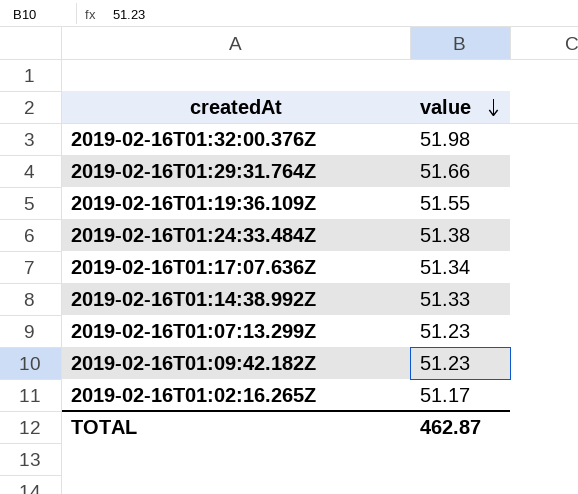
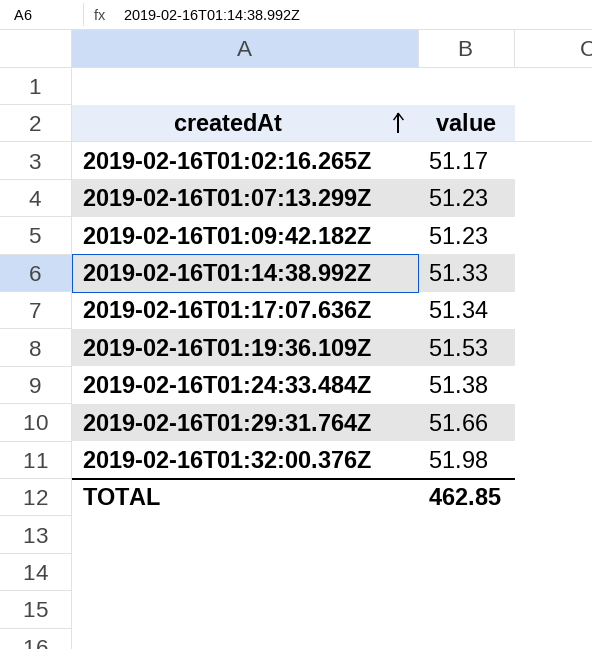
row order: value descending -> createdAt ascending
2019-02-16T01:19:36.109Z | value: 51.55 -> 51.53
TOTAL | value: 462.87 -> 462.85

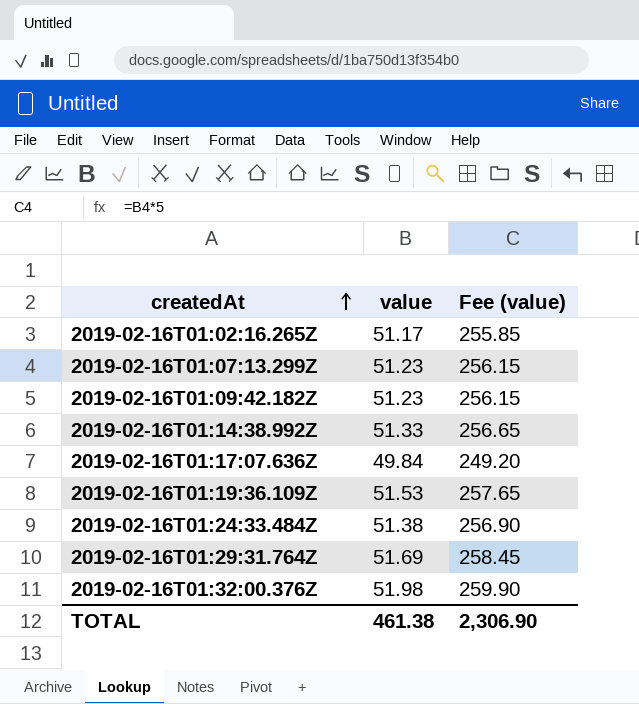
column Fee (value) | formula: none -> [value] * 5
2019-02-16T01:17:07.636Z | value: 51.34 -> 49.84
2019-02-16T01:29:31.764Z | value: 51.66 -> 51.69
TOTAL | value: 462.85 -> 461.38

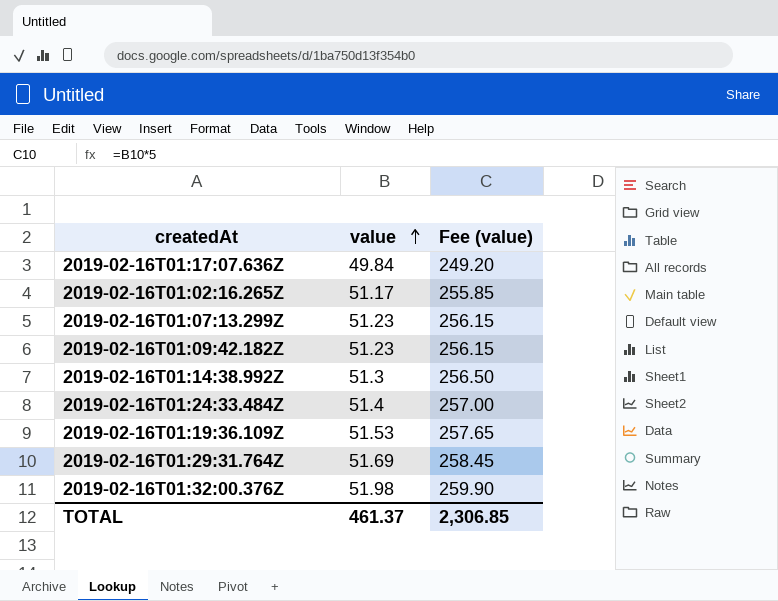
row order: createdAt ascending -> value ascending
2019-02-16T01:14:38.992Z | value: 51.33 -> 51.3
2019-02-16T01:14:38.992Z | Fee (value): 256.65 -> 256.50
2019-02-16T01:24:33.484Z | value: 51.38 -> 51.4
2019-02-16T01:24:33.484Z | Fee (value): 256.90 -> 257.00
TOTAL | value: 461.38 -> 461.37
TOTAL | Fee (value): 2,306.90 -> 2,306.85

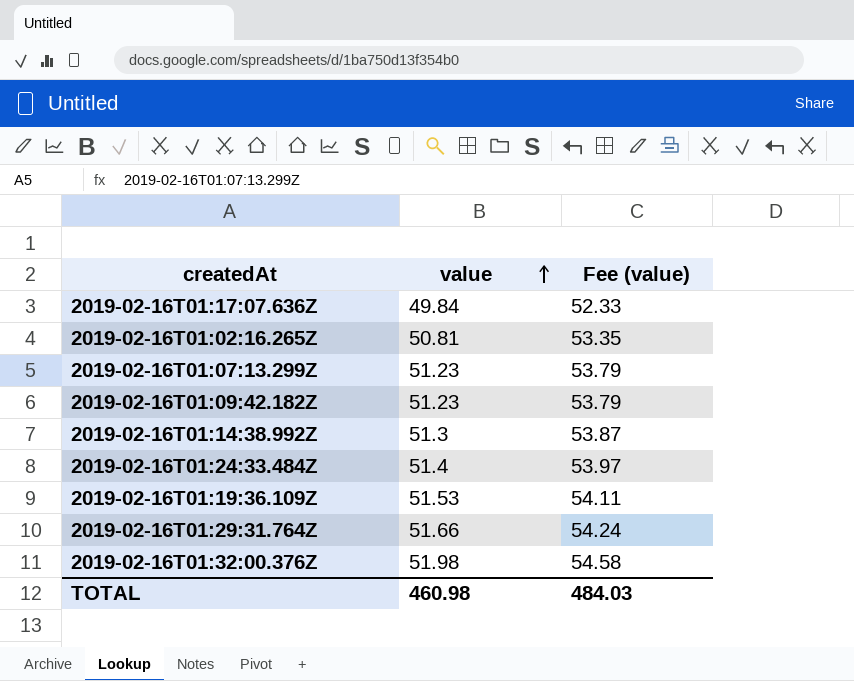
column Fee (value) | formula: [value] * 5 -> [value] * 1.05
2019-02-16T01:02:16.265Z | value: 51.17 -> 50.81
2019-02-16T01:29:31.764Z | value: 51.69 -> 51.66
TOTAL | value: 461.37 -> 460.98
TOTAL | Fee (value): 2,306.85 -> 484.03

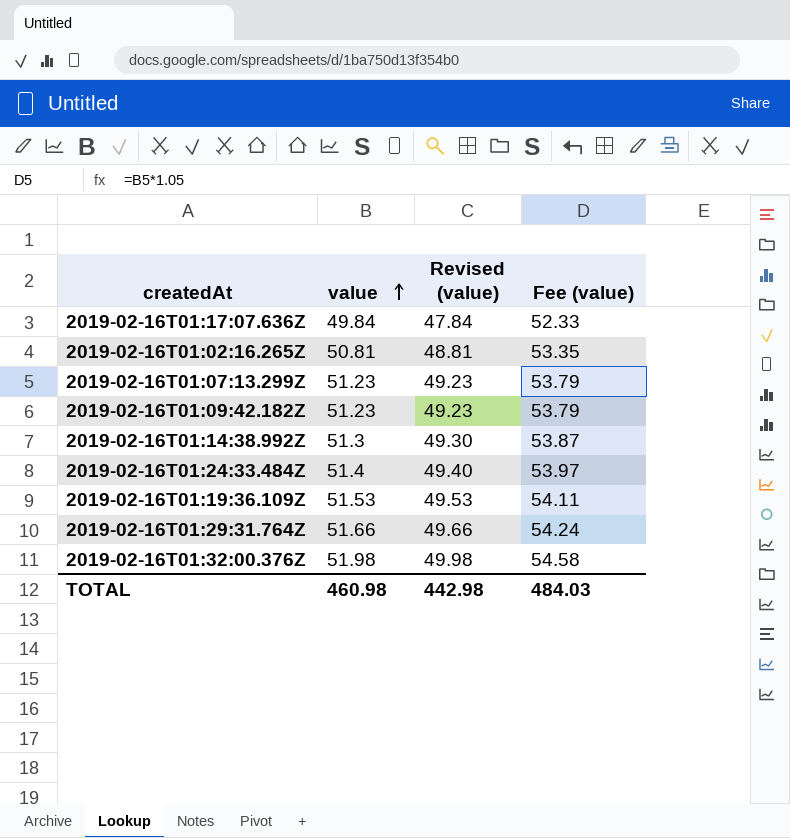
column Revised (value) | formula: none -> [value] - 2

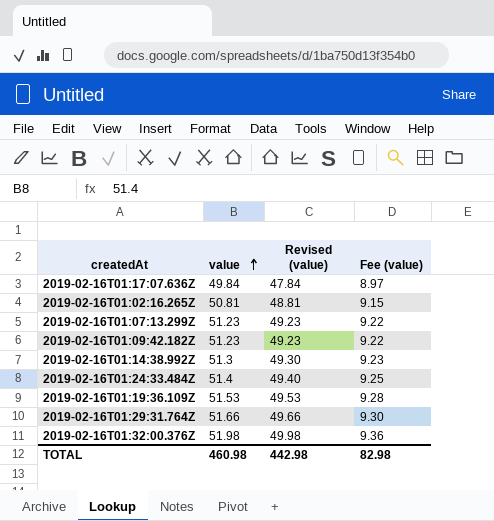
column Fee (value) | formula: [value] * 1.05 -> [value] * 0.18
TOTAL | Fee (value): 484.03 -> 82.98

